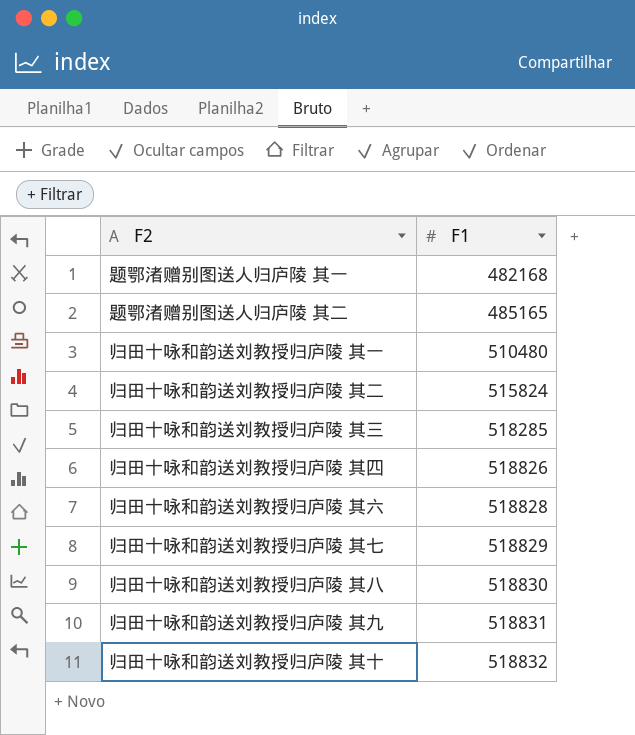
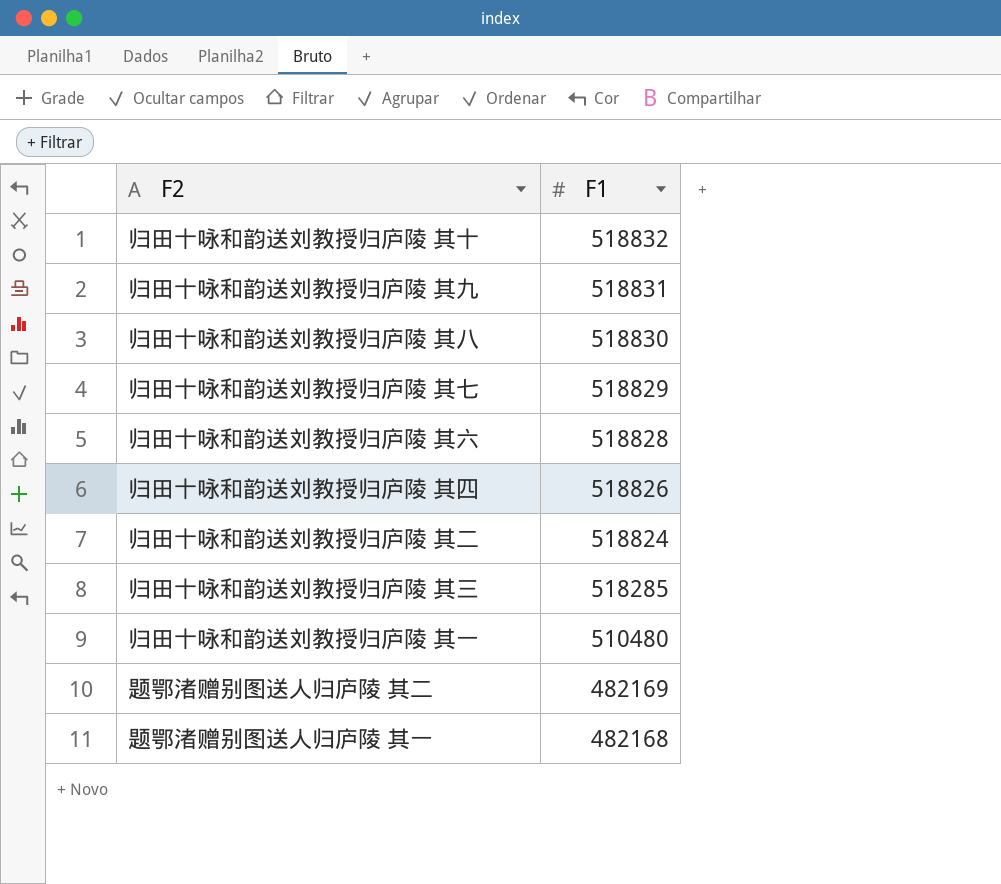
row order: F1 ascending -> F1 descending
归田十咏和韵送刘教授归庐陵 其二 | F1: 515824 -> 518824
题鄂渚赠别图送人归庐陵 其二 | F1: 485165 -> 482169

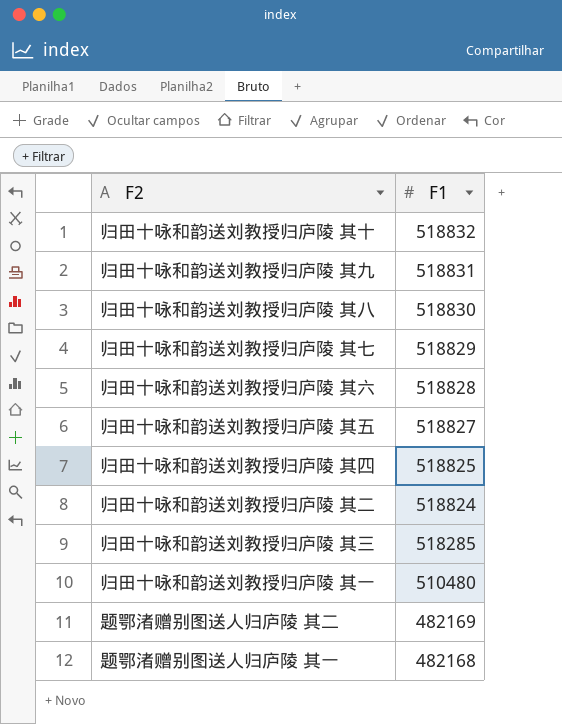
row 归田十咏和韵送刘教授归庐陵 其五: none -> 518827
归田十咏和韵送刘教授归庐陵 其四 | F1: 518826 -> 518825

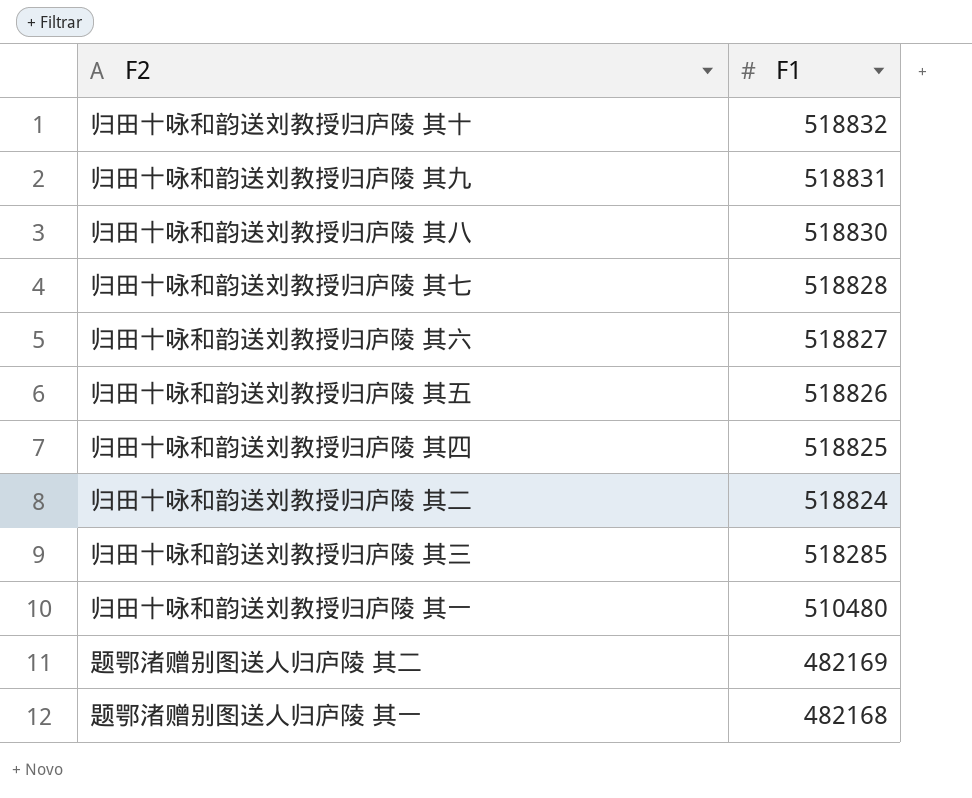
归田十咏和韵送刘教授归庐陵 其七 | F1: 518829 -> 518828
归田十咏和韵送刘教授归庐陵 其六 | F1: 518828 -> 518827
归田十咏和韵送刘教授归庐陵 其五 | F1: 518827 -> 518826

